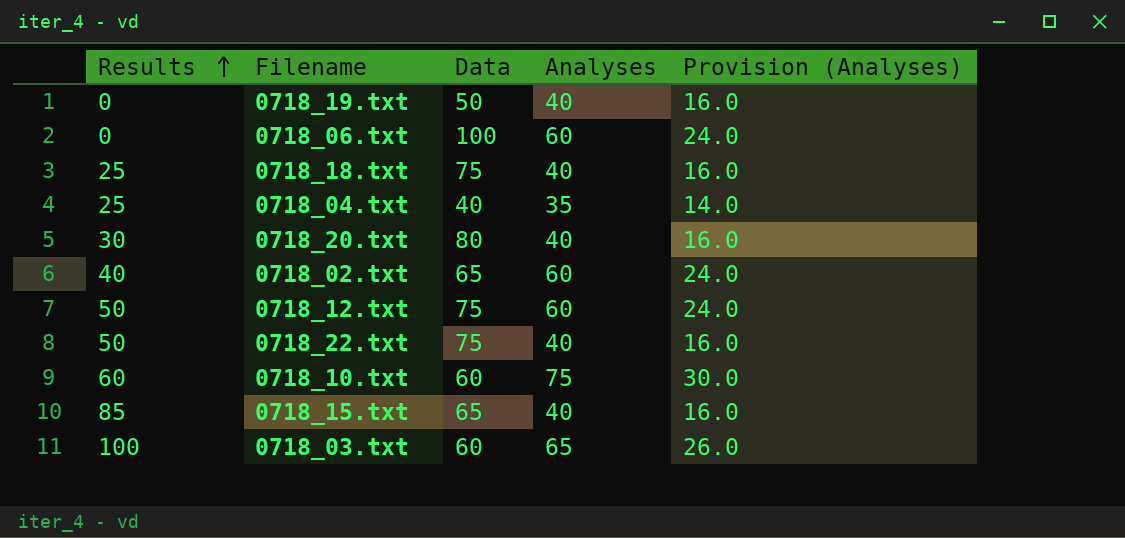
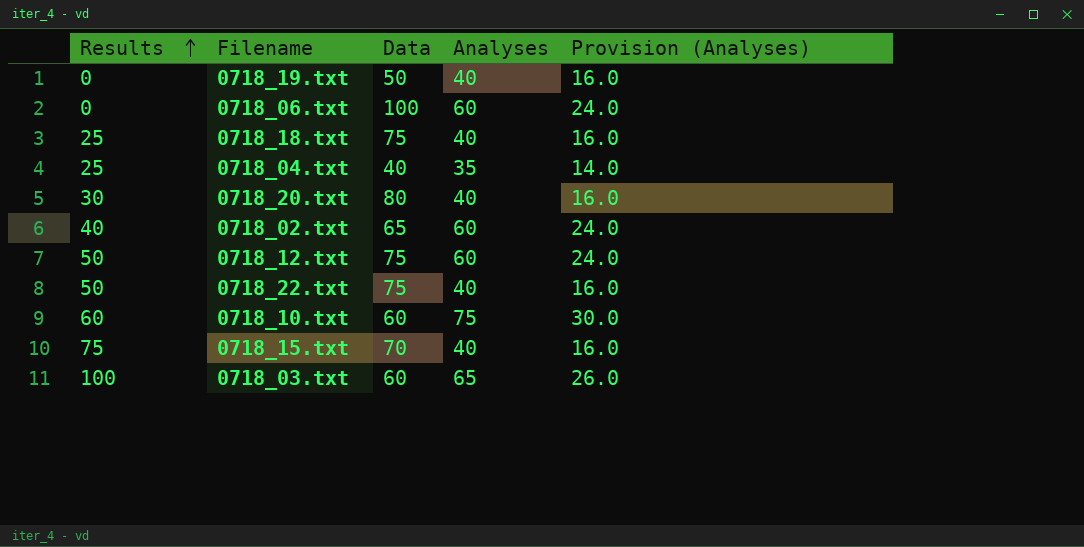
0718_15.txt | Results: 85 -> 75
0718_15.txt | Data: 65 -> 70

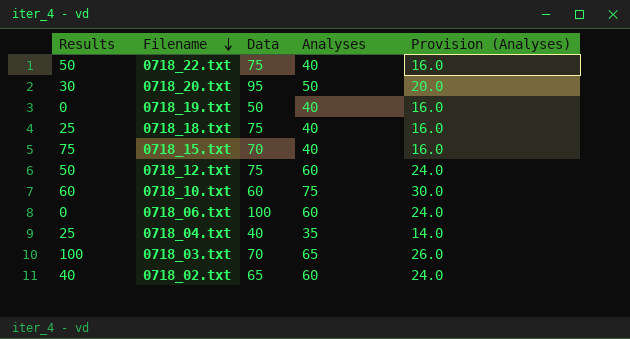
row order: Results ascending -> Filename descending
0718_20.txt | Data: 80 -> 95
0718_20.txt | Analyses: 40 -> 50
0718_20.txt | Provision (Analyses): 16.0 -> 20.0
0718_03.txt | Data: 60 -> 70

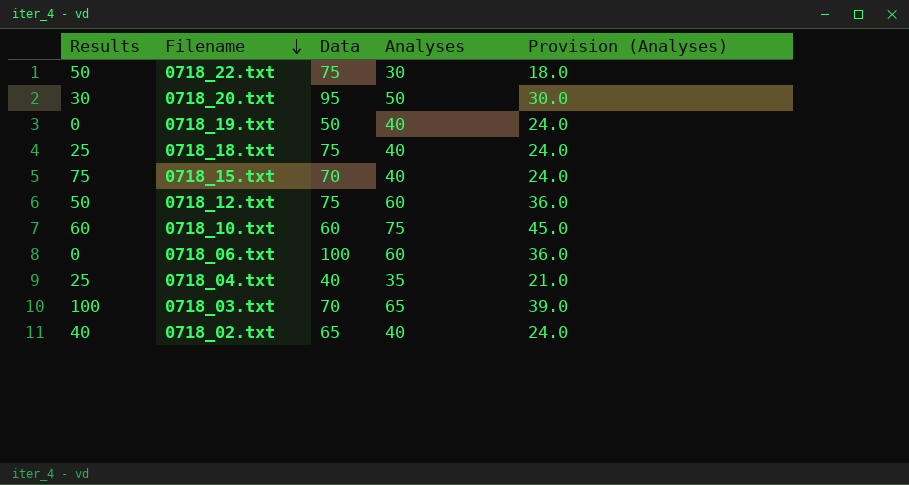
column Provision (Analyses) | formula: [Analyses] * 0.4 -> [Analyses] * 0.6
0718_22.txt | Analyses: 40 -> 30
0718_02.txt | Analyses: 60 -> 40

